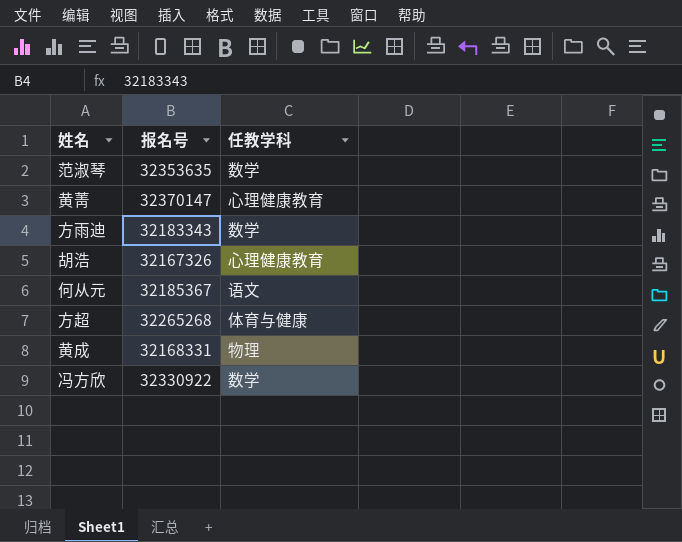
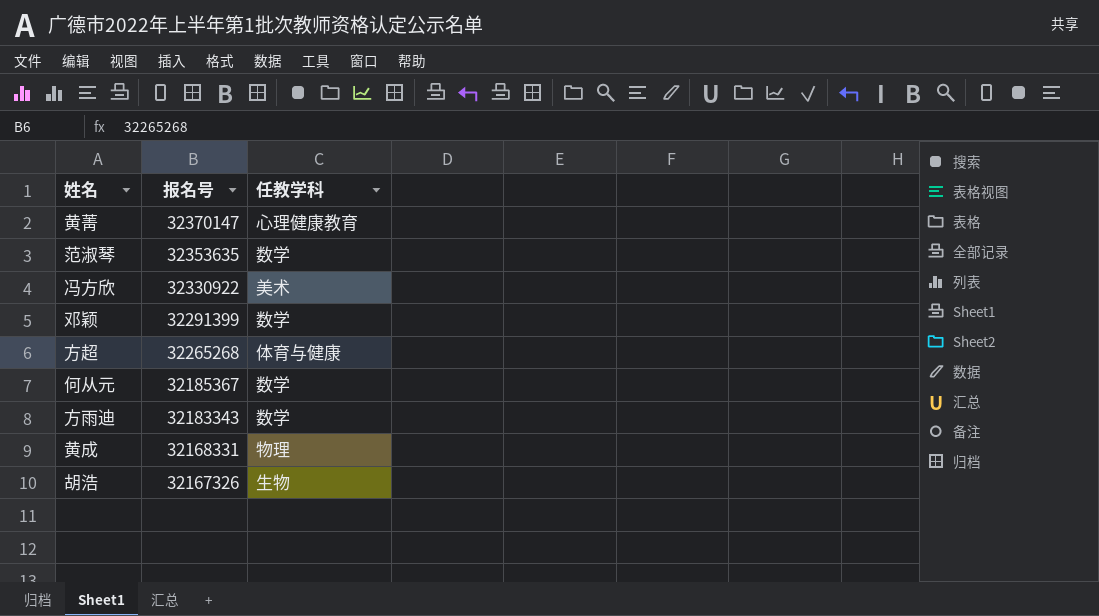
row order: none -> 报名号 descending
冯方欣 | 任教学科: 数学 -> 美术
row 邓颖: none -> 32291399 | 数学
何从元 | 任教学科: 语文 -> 数学
胡浩 | 任教学科: 心理健康教育 -> 生物

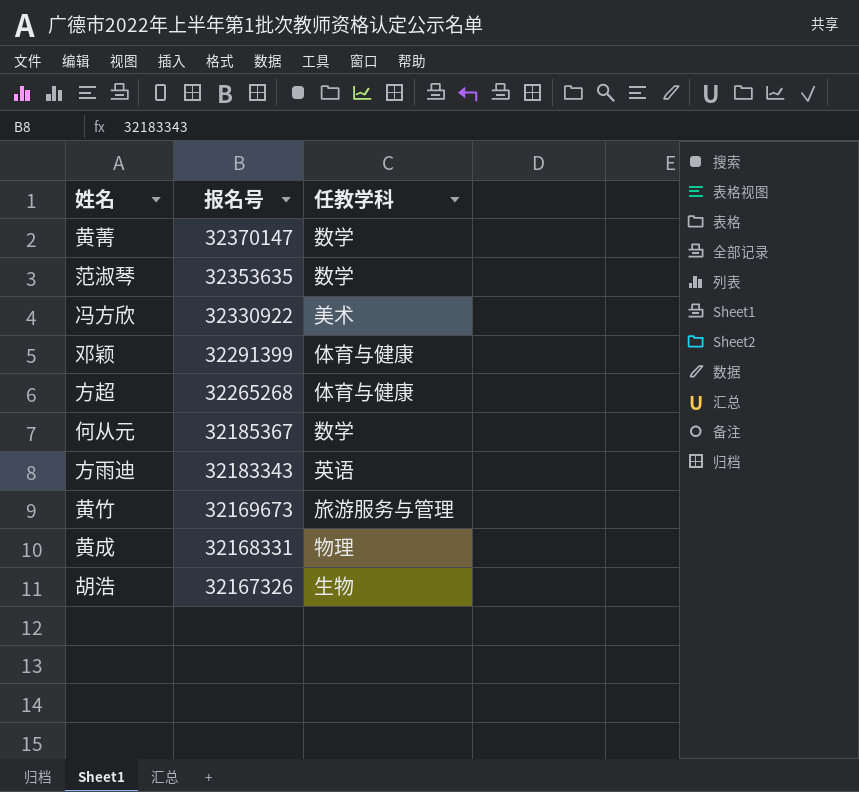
黄菁 | 任教学科: 心理健康教育 -> 数学
邓颖 | 任教学科: 数学 -> 体育与健康
方雨迪 | 任教学科: 数学 -> 英语
row 黄竹: none -> 32169673 | 旅游服务与管理

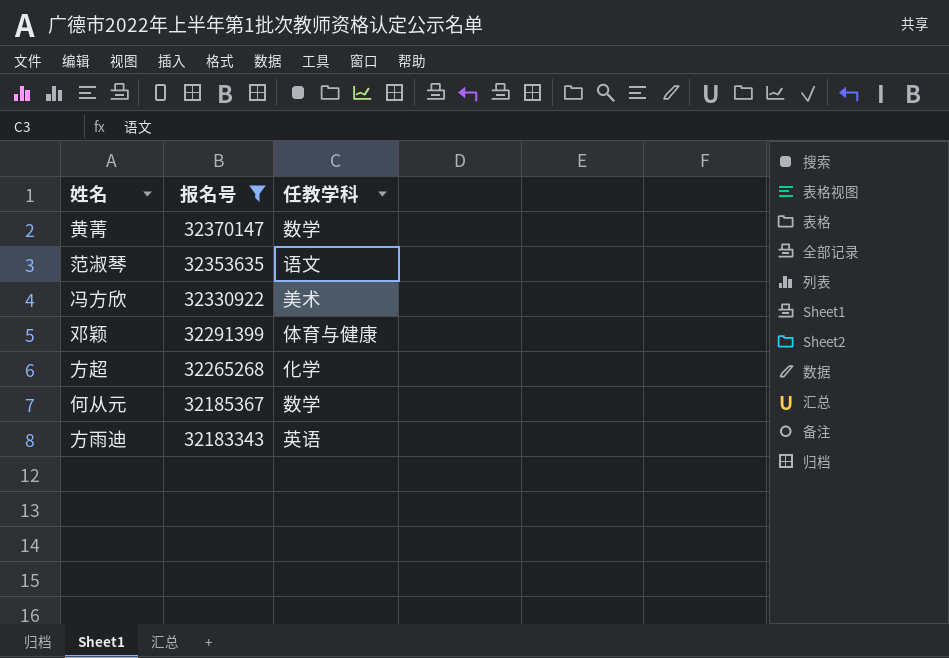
filter: none -> 报名号 >= 32183343
范淑琴 | 任教学科: 数学 -> 语文
方超 | 任教学科: 体育与健康 -> 化学

